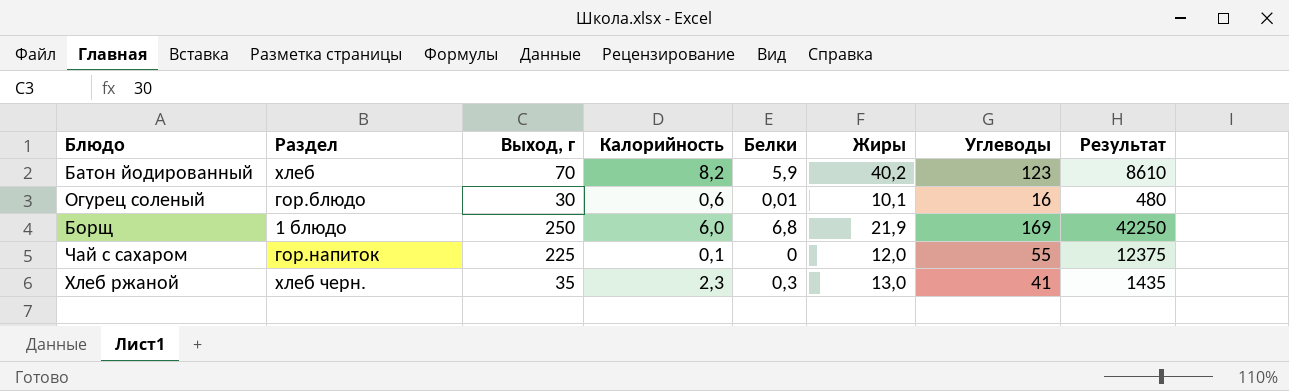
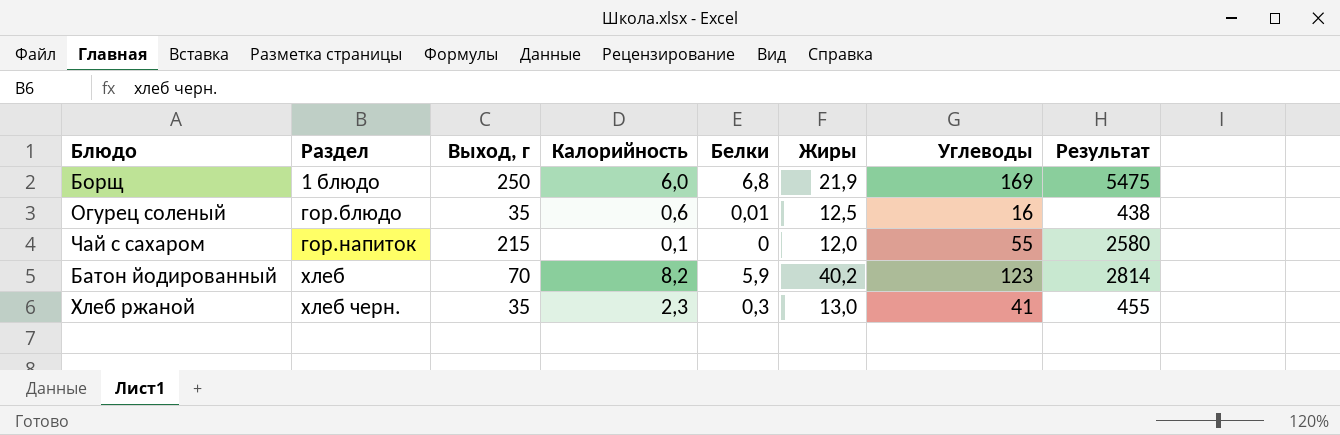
row order: none -> Раздел ascending
column Результат | formula: [Выход, г] * [Углеводы] -> [Выход, г] * [Жиры]
Огурец соленый | Выход, г: 30 -> 35
Огурец соленый | Жиры: 10,1 -> 12,5
Чай с сахаром | Выход, г: 225 -> 215

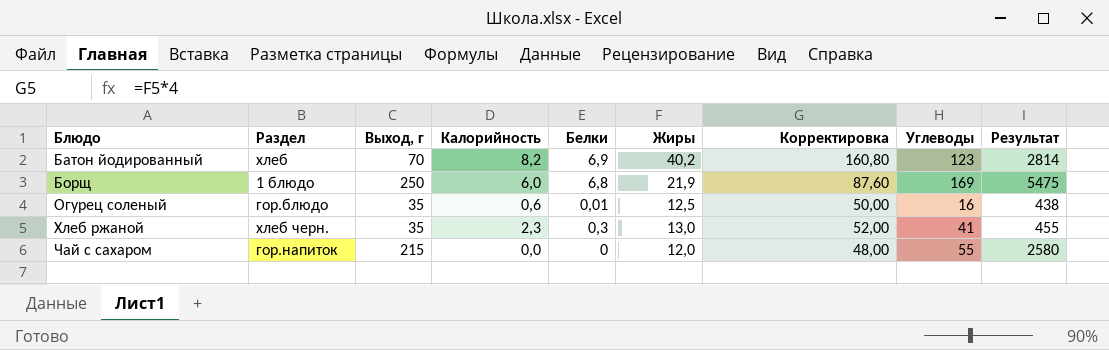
row order: Раздел ascending -> Блюдо ascending
column Корректировка | formula: none -> [Жиры] * 4
Батон йодированный | Белки: 5,9 -> 6,9
Чай с сахаром | Калорийность: 0,1 -> 0,0

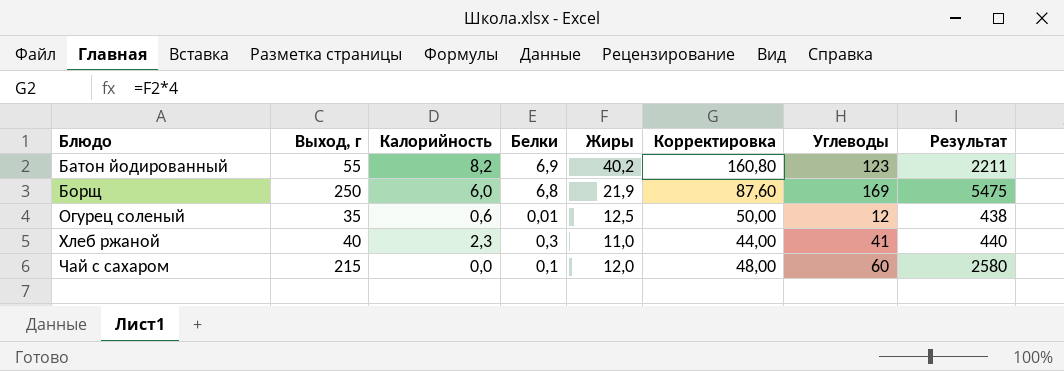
column Раздел | position: 2 -> none
Батон йодированный | Выход, г: 70 -> 55
Батон йодированный | Результат: 2814 -> 2211
Огурец соленый | Углеводы: 16 -> 12
Хлеб ржаной | Выход, г: 35 -> 40
Хлеб ржаной | Жиры: 13,0 -> 11,0
Хлеб ржаной | Корректировка: 52,00 -> 44,00
Хлеб ржаной | Результат: 455 -> 440
Чай с сахаром | Белки: 0 -> 0,1
Чай с сахаром | Углеводы: 55 -> 60

